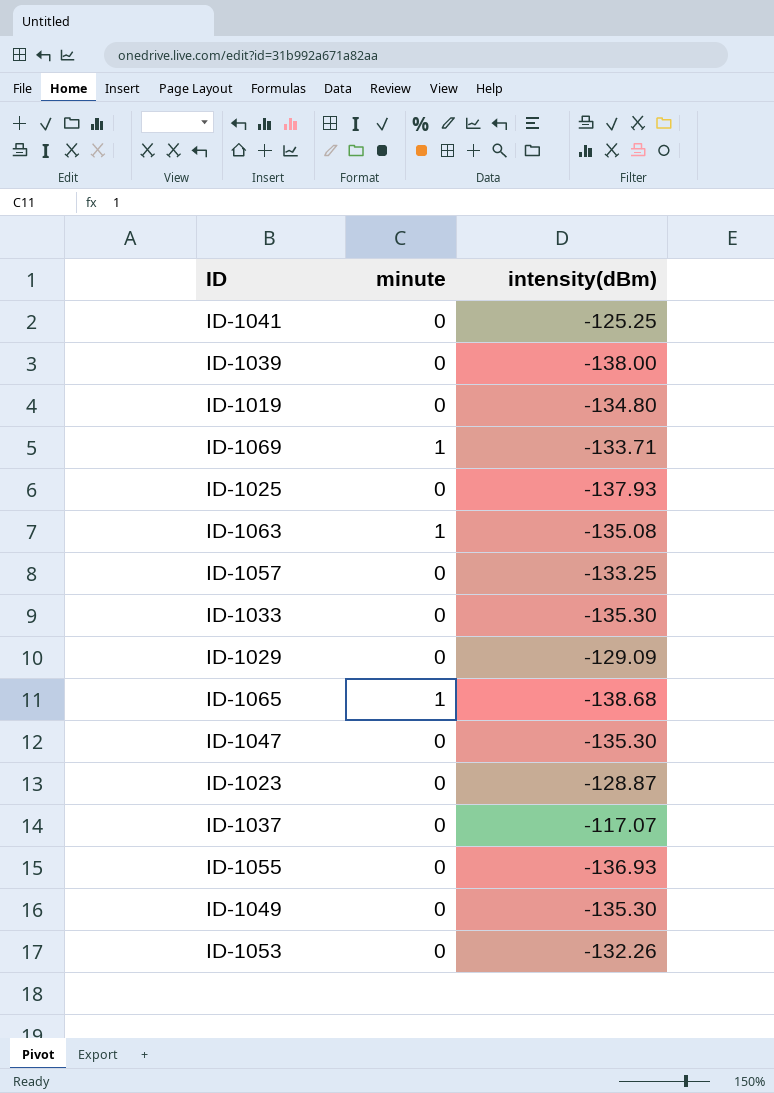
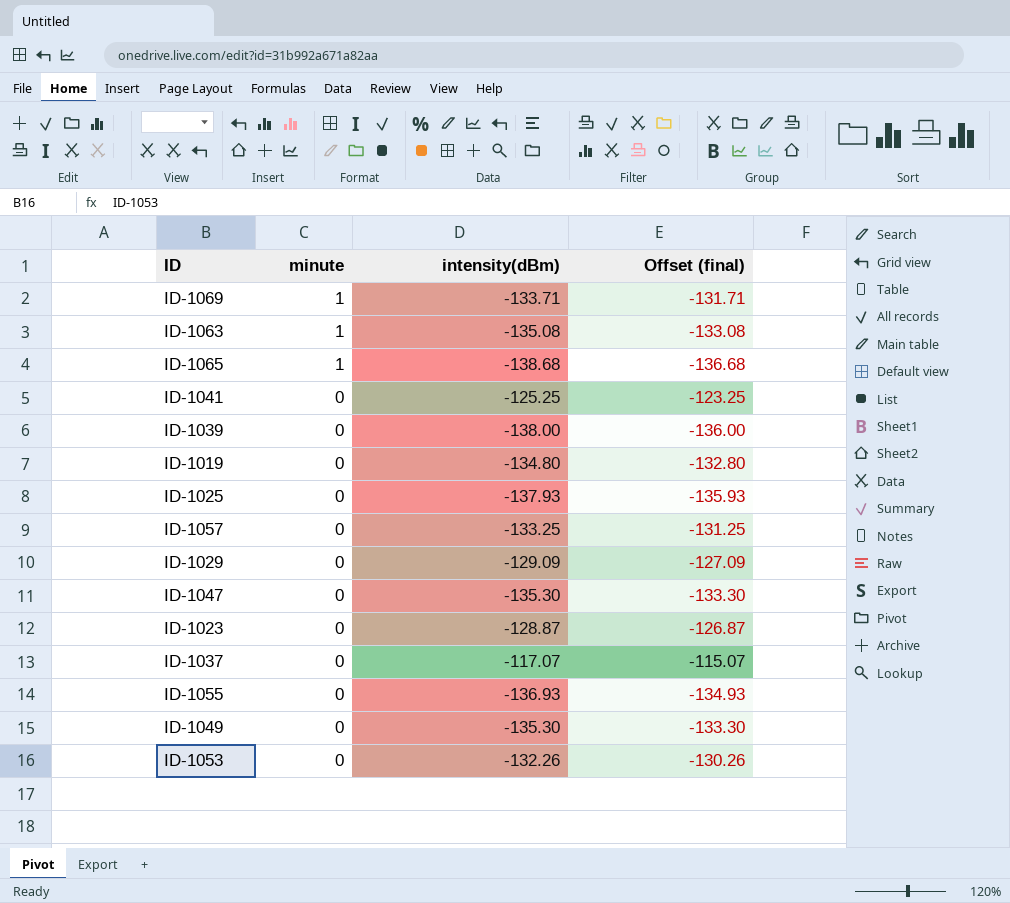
row order: none -> minute descending
column Offset (final) | formula: none -> [intensity(dBm)] + 2
row ID-1033: 0 | -135.30 -> none

